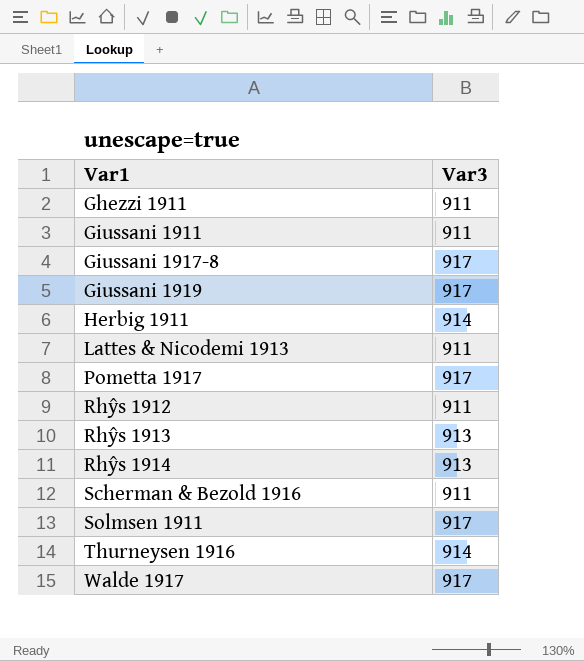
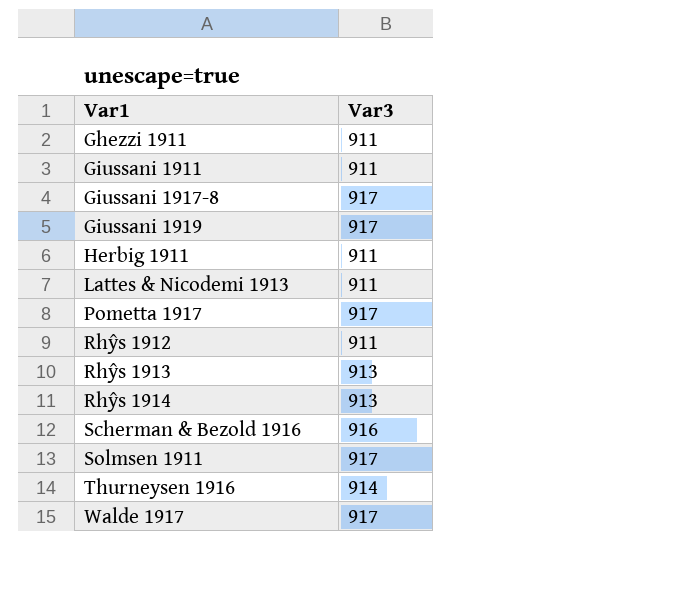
Herbig 1911 | Var3: 914 -> 911
Scherman & Bezold 1916 | Var3: 911 -> 916

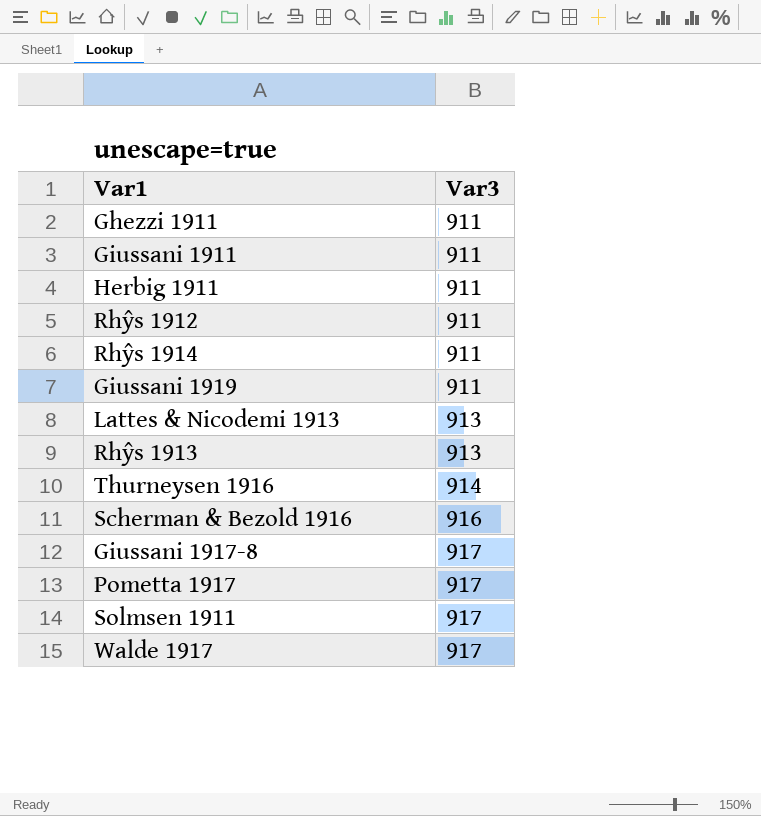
row order: Var1 ascending -> Var3 ascending
Rhŷs 1914 | Var3: 913 -> 911
Giussani 1919 | Var3: 917 -> 911
Lattes & Nicodemi 1913 | Var3: 911 -> 913

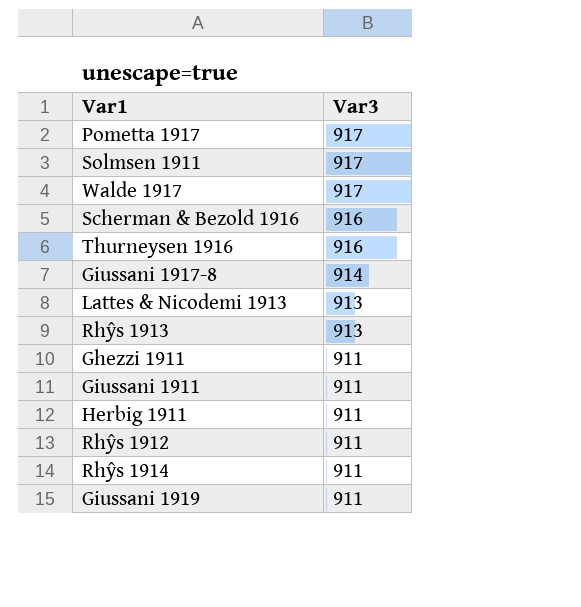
row order: Var3 ascending -> Var3 descending
Thurneysen 1916 | Var3: 914 -> 916
Giussani 1917-8 | Var3: 917 -> 914

